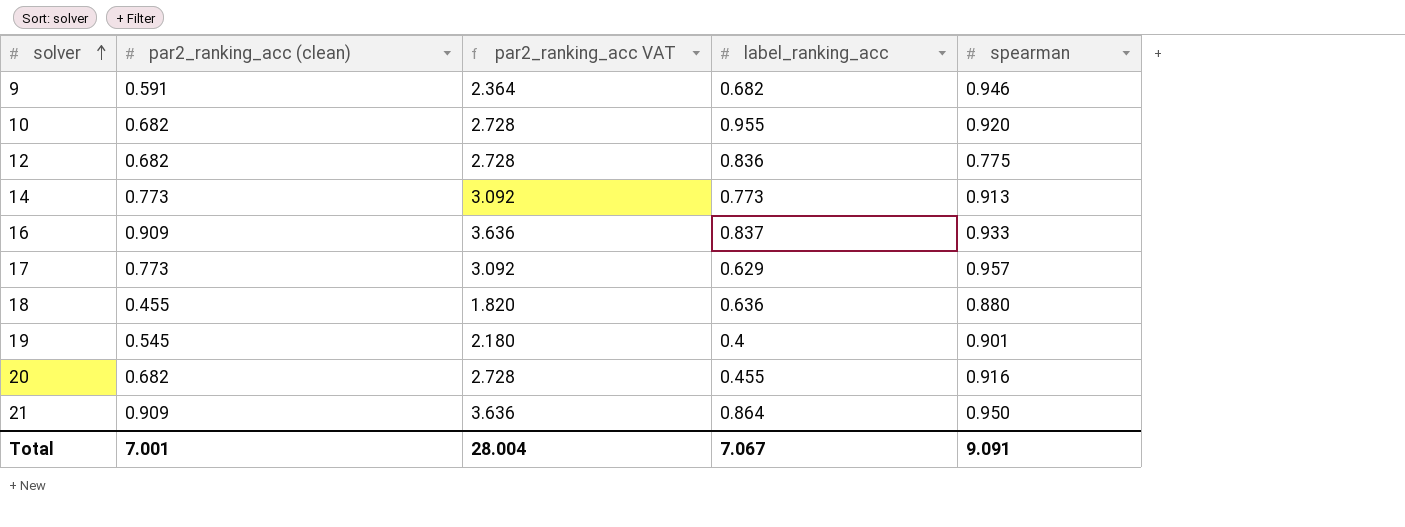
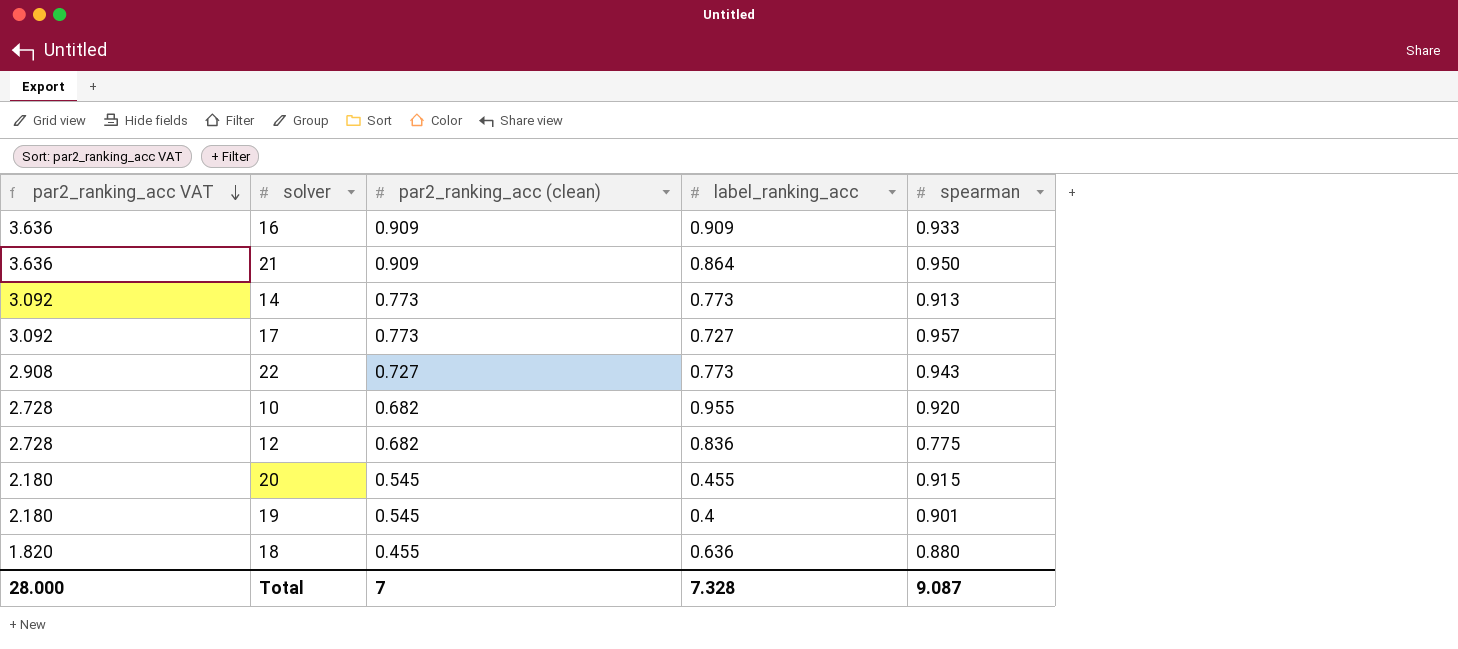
row order: solver ascending -> par2_ranking_acc VAT descending
column par2_ranking_acc VAT | position: 3 -> 1
row 9: 0.591 | 2.364 | 0.682 | 0.946 -> none
16 | label_ranking_acc: 0.837 -> 0.909
17 | label_ranking_acc: 0.629 -> 0.727
row 22: none -> 2.908 | 0.727 | 0.773 | 0.943
20 | par2_ranking_acc VAT: 2.728 -> 2.180
20 | par2_ranking_acc (clean): 0.682 -> 0.545
20 | spearman: 0.916 -> 0.915
Total | par2_ranking_acc VAT: 28.004 -> 28.000
Total | par2_ranking_acc (clean): 7.001 -> 7
Total | label_ranking_acc: 7.067 -> 7.328
Total | spearman: 9.091 -> 9.087

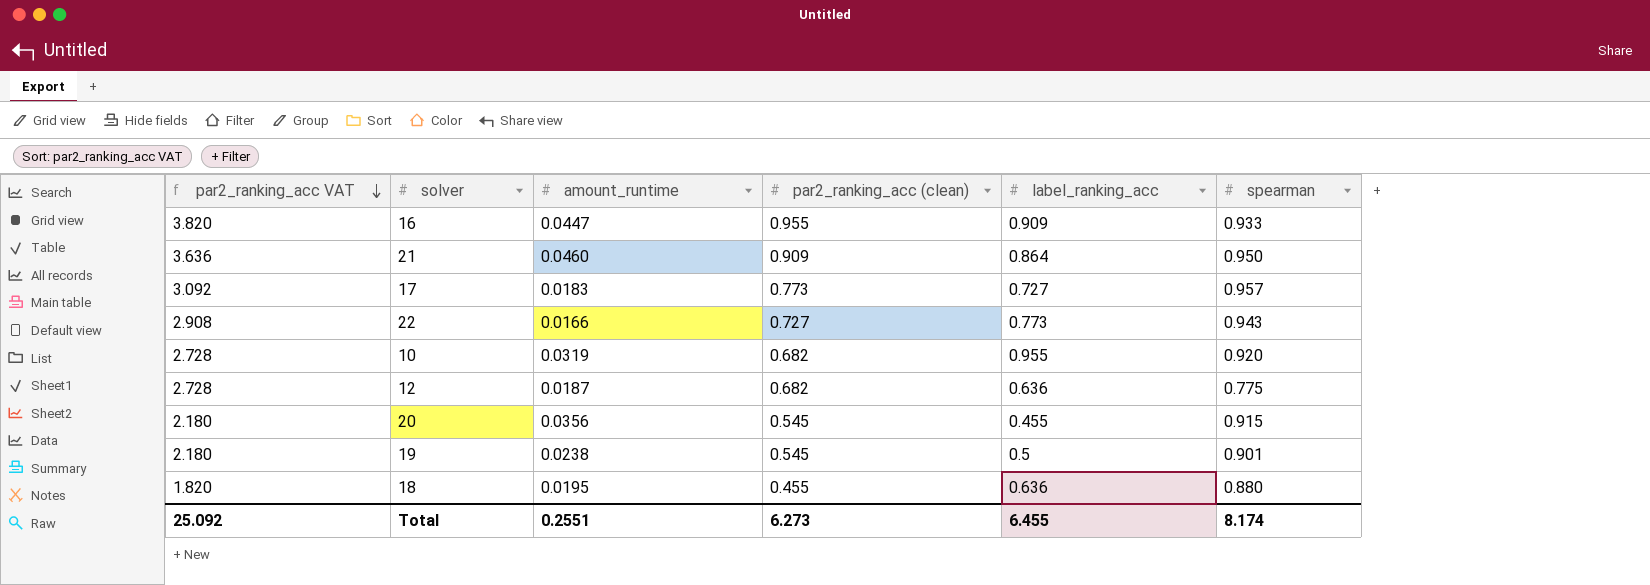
column amount_runtime | position: none -> 3
row 14: 3.092 | 0.773 | 0.773 | 0.913 -> none
16 | par2_ranking_acc VAT: 3.636 -> 3.820
16 | par2_ranking_acc (clean): 0.909 -> 0.955
12 | label_ranking_acc: 0.836 -> 0.636
19 | label_ranking_acc: 0.4 -> 0.5
Total | par2_ranking_acc VAT: 28.000 -> 25.092
Total | par2_ranking_acc (clean): 7 -> 6.273
Total | label_ranking_acc: 7.328 -> 6.455
Total | spearman: 9.087 -> 8.174

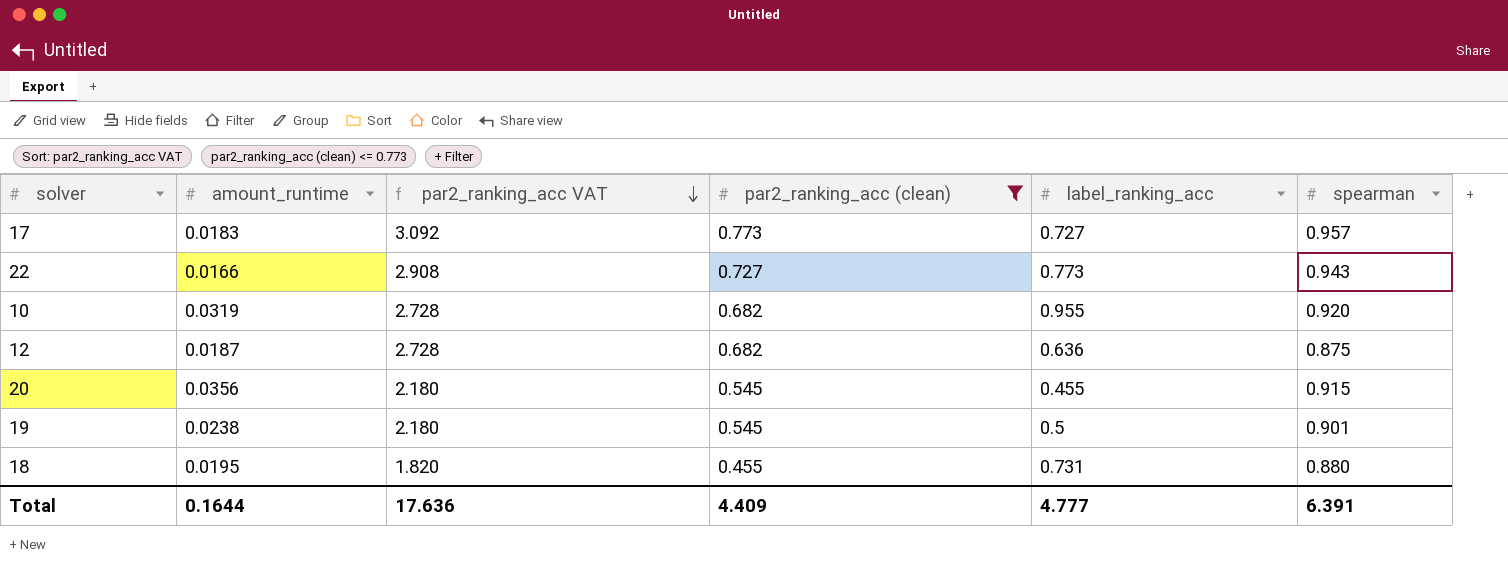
filter: none -> par2_ranking_acc (clean) <= 0.773
column par2_ranking_acc VAT | position: 1 -> 3
12 | spearman: 0.775 -> 0.875
18 | label_ranking_acc: 0.636 -> 0.731
Total | amount_runtime: 0.2551 -> 0.1644
Total | par2_ranking_acc VAT: 25.092 -> 17.636
Total | par2_ranking_acc (clean): 6.273 -> 4.409
Total | label_ranking_acc: 6.455 -> 4.777
Total | spearman: 8.174 -> 6.391

